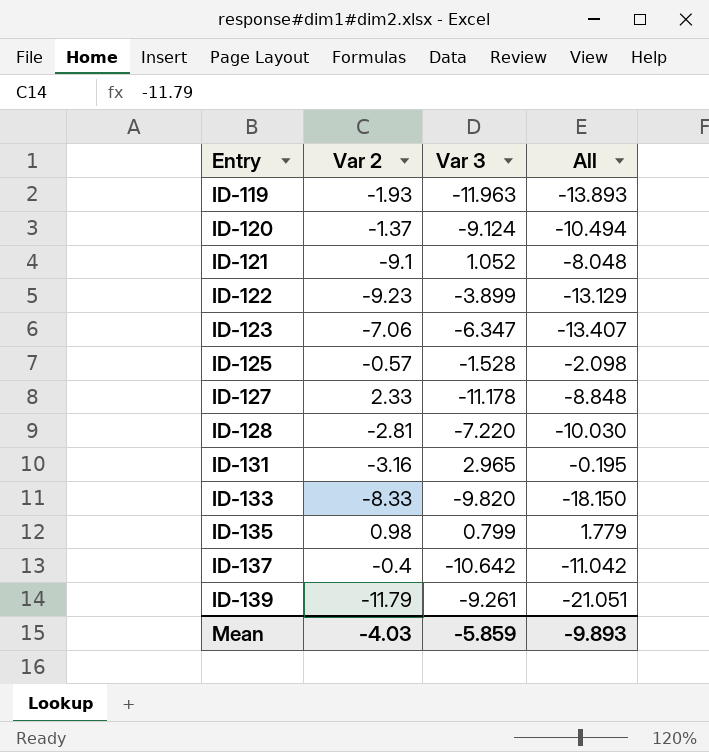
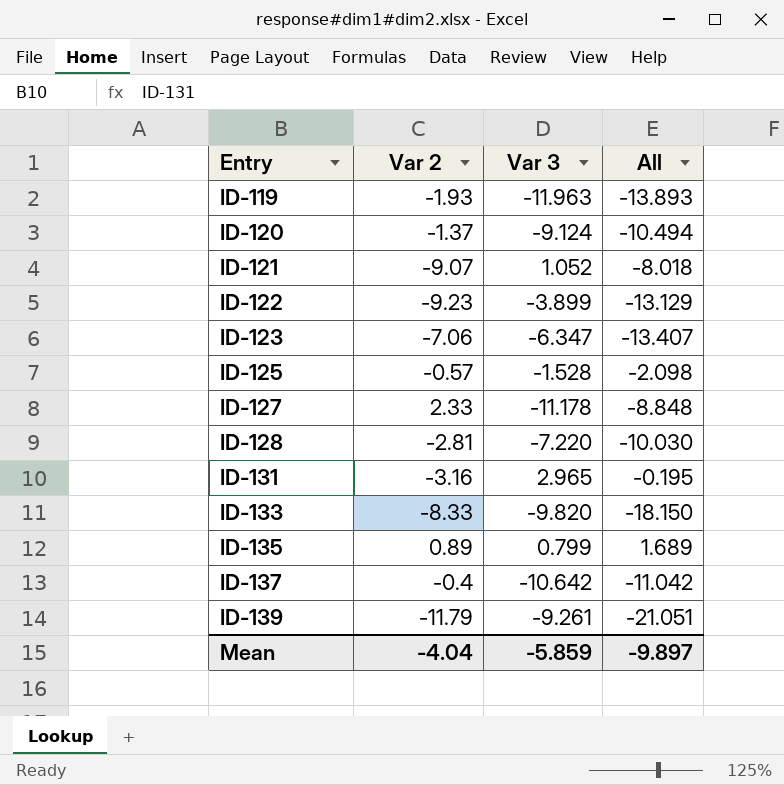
ID-121 | Var 2: -9.1 -> -9.07
ID-121 | All: -8.048 -> -8.018
ID-135 | Var 2: 0.98 -> 0.89
ID-135 | All: 1.779 -> 1.689
Mean | Var 2: -4.03 -> -4.04
Mean | All: -9.893 -> -9.897

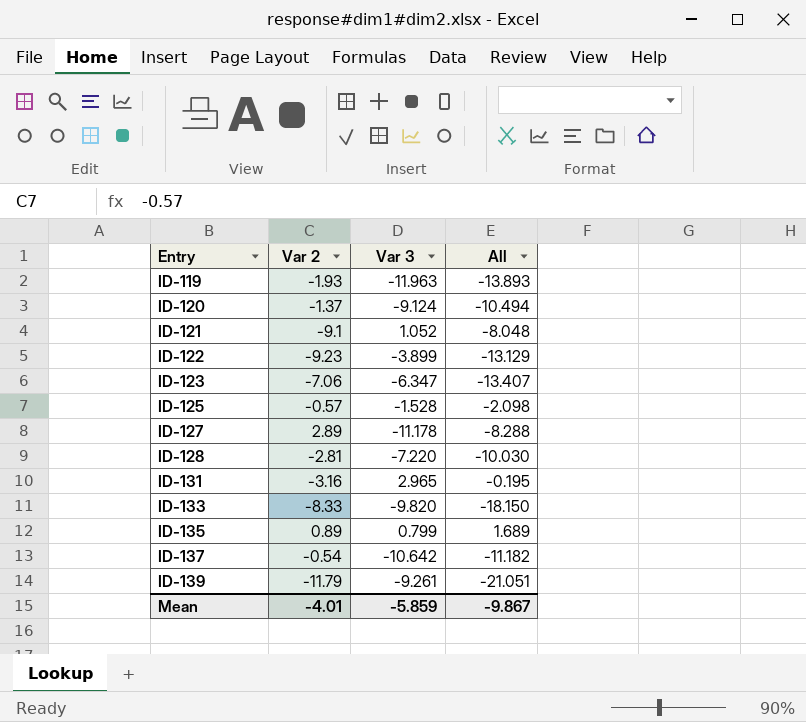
ID-121 | Var 2: -9.07 -> -9.1
ID-121 | All: -8.018 -> -8.048
ID-127 | Var 2: 2.33 -> 2.89
ID-127 | All: -8.848 -> -8.288
ID-137 | Var 2: -0.4 -> -0.54
ID-137 | All: -11.042 -> -11.182
Mean | Var 2: -4.04 -> -4.01
Mean | All: -9.897 -> -9.867

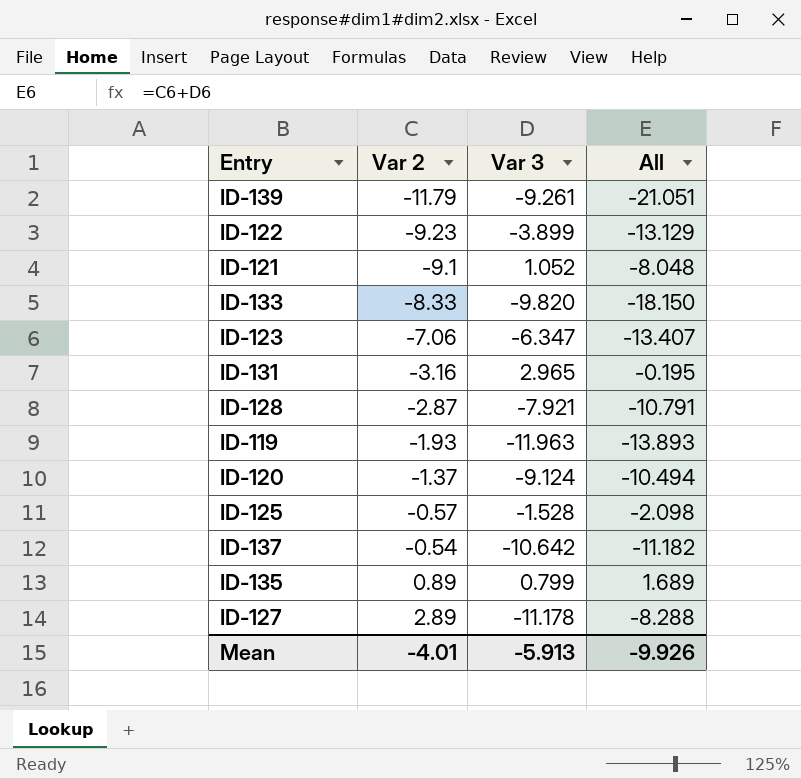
row order: Entry ascending -> Var 2 ascending
ID-128 | Var 2: -2.81 -> -2.87
ID-128 | Var 3: -7.220 -> -7.921
ID-128 | All: -10.030 -> -10.791
Mean | Var 3: -5.859 -> -5.913
Mean | All: -9.867 -> -9.926

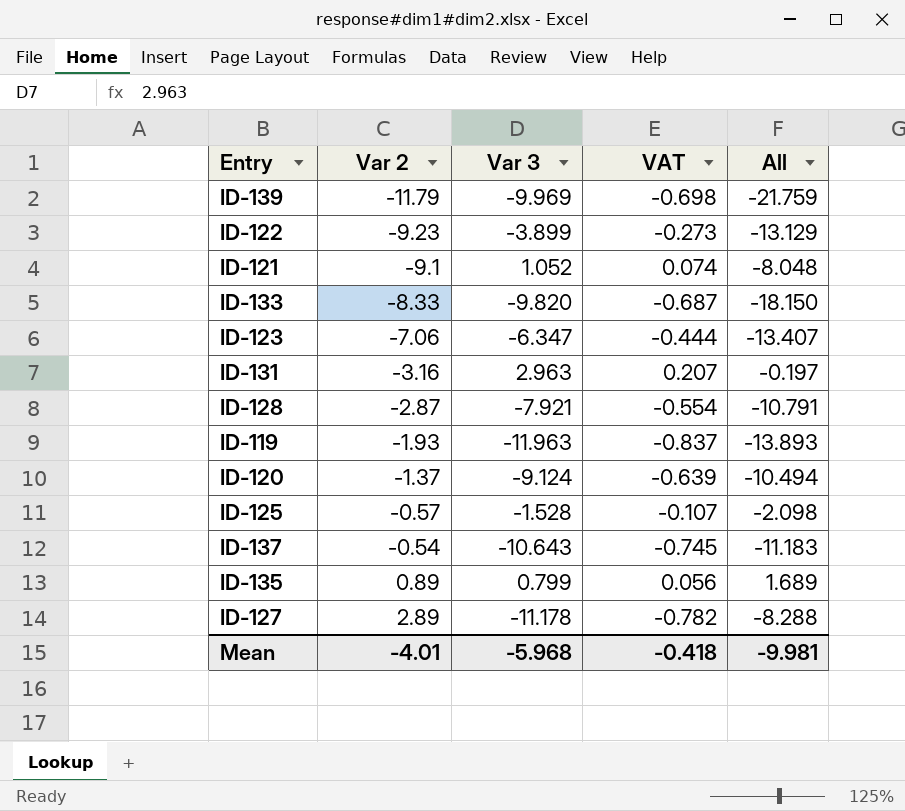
column VAT | formula: none -> [Var 3] * 0.07
ID-139 | Var 3: -9.261 -> -9.969
ID-139 | All: -21.051 -> -21.759
ID-131 | Var 3: 2.965 -> 2.963
ID-131 | All: -0.195 -> -0.197
ID-137 | Var 3: -10.642 -> -10.643
ID-137 | All: -11.182 -> -11.183
Mean | Var 3: -5.913 -> -5.968
Mean | All: -9.926 -> -9.981

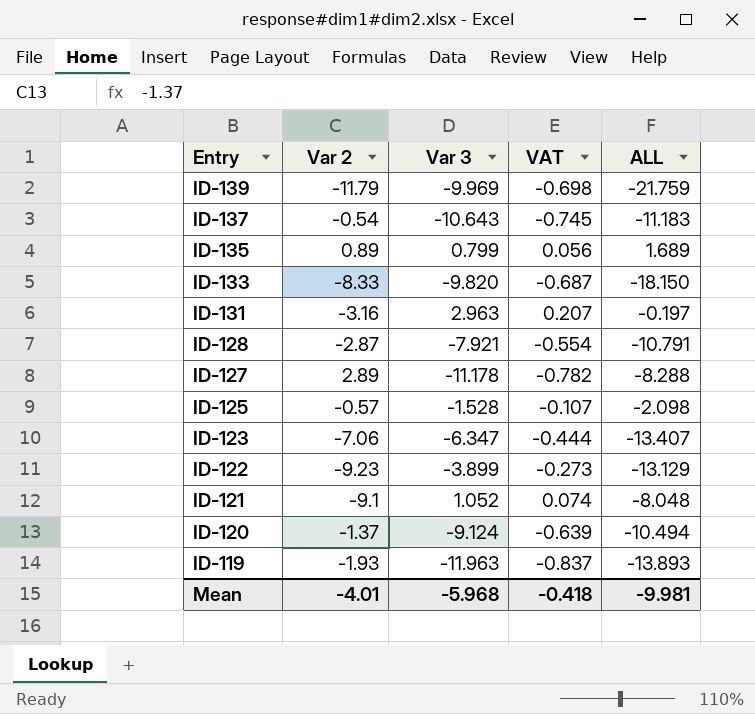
row order: Var 2 ascending -> Entry descending
column name: All -> ALL

